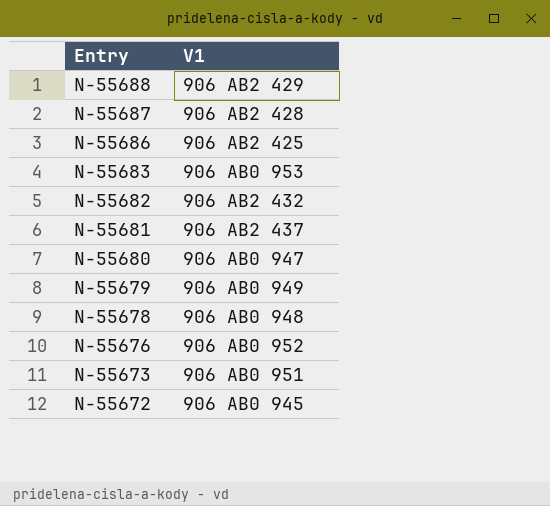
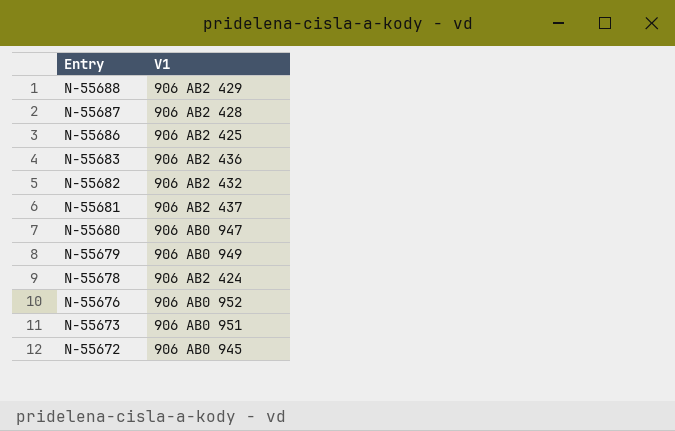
N-55683 | V1: 906 AB0 953 -> 906 AB2 436
N-55678 | V1: 906 AB0 948 -> 906 AB2 424

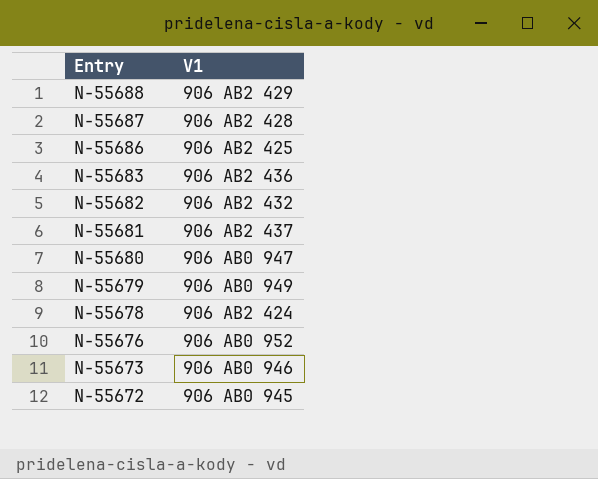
N-55673 | V1: 906 AB0 951 -> 906 AB0 946

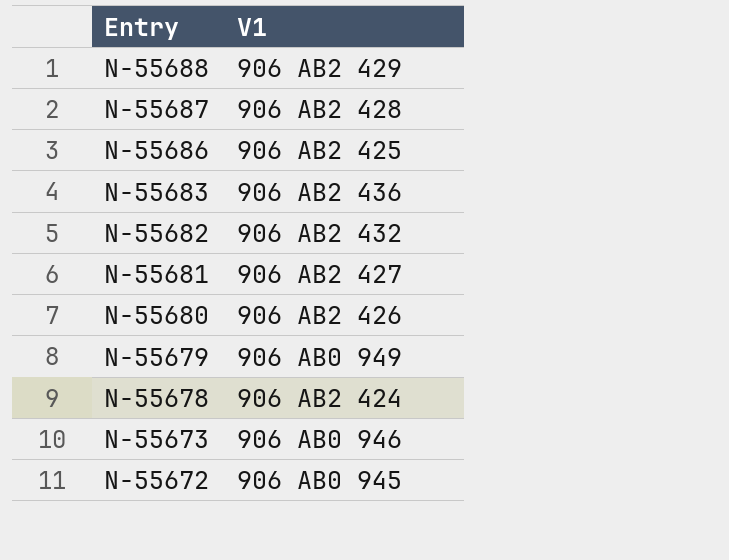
row N-55676: 906 AB0 952 -> none
N-55681 | V1: 906 AB2 437 -> 906 AB2 427
N-55680 | V1: 906 AB0 947 -> 906 AB2 426

